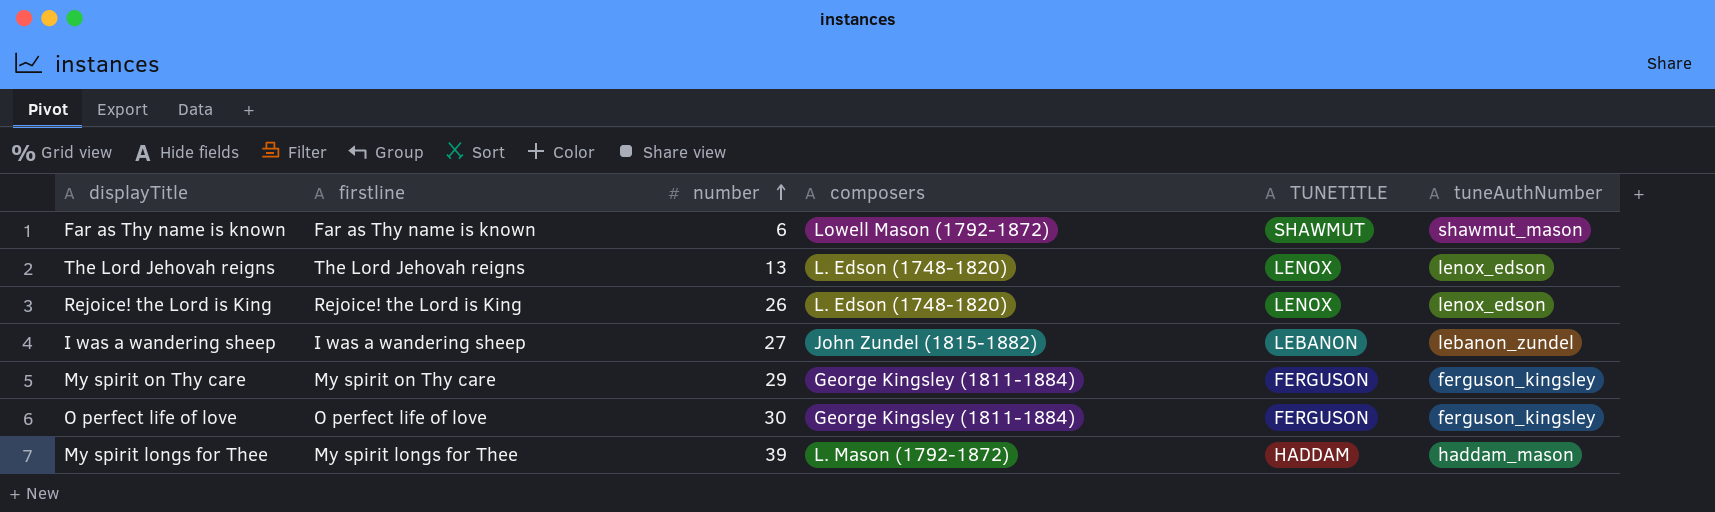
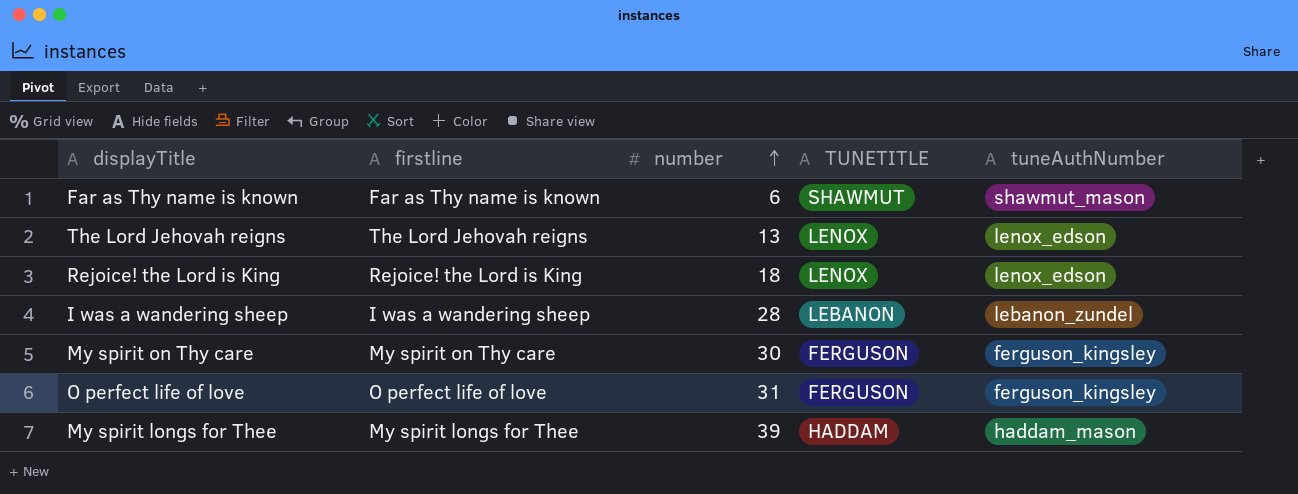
column composers | position: 4 -> none
Rejoice! the Lord is King | number: 26 -> 18
I was a wandering sheep | number: 27 -> 28
My spirit on Thy care | number: 29 -> 30
O perfect life of love | number: 30 -> 31

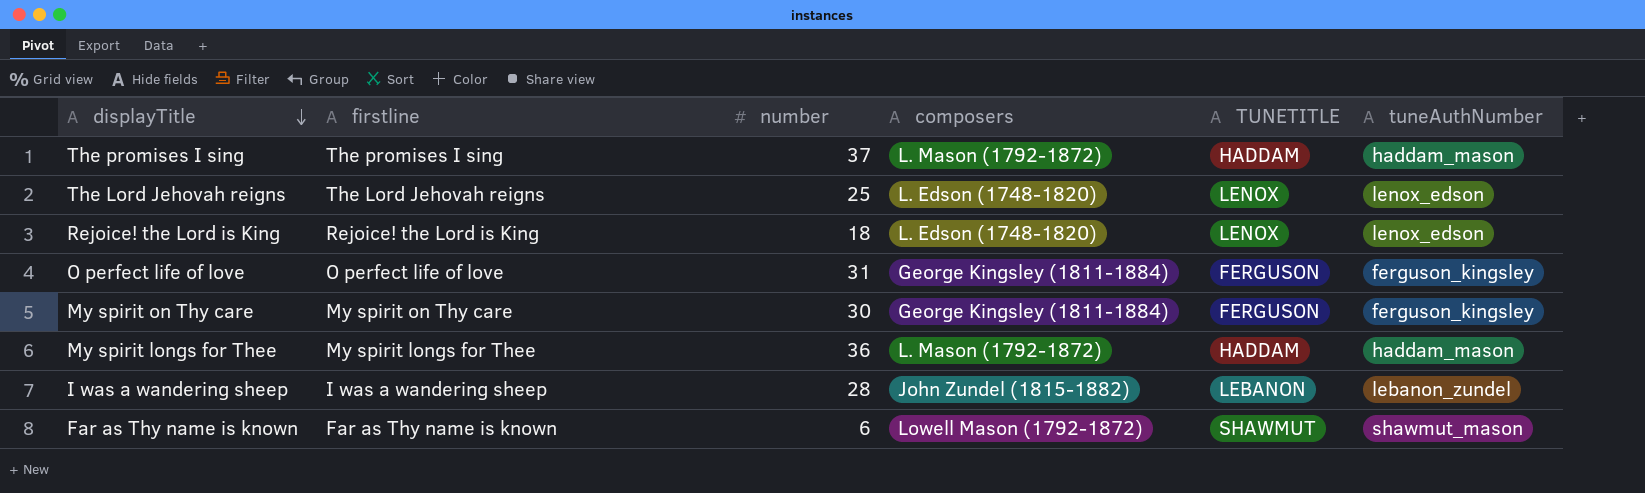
row order: number ascending -> displayTitle descending
column composers | position: none -> 4
row The promises I sing: none -> The promises I sing | 37 | L. Mason (1792-1872) | HADDAM | haddam_mason
The Lord Jehovah reigns | number: 13 -> 25
My spirit longs for Thee | number: 39 -> 36

